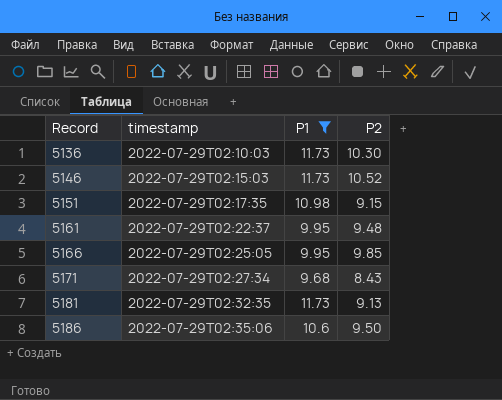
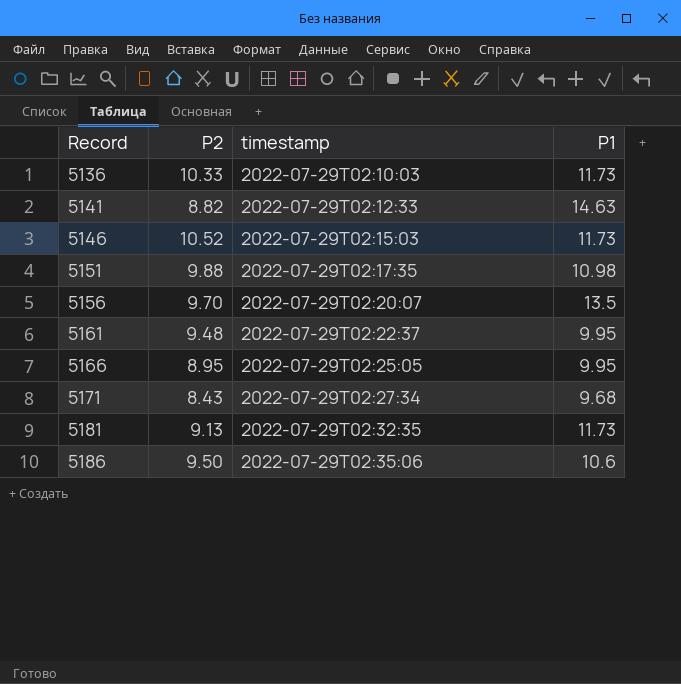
filter: P1 <= 11.73 -> none
column P2 | position: 4 -> 2
5136 | P2: 10.30 -> 10.33
5151 | P2: 9.15 -> 9.88
5166 | P2: 9.85 -> 8.95

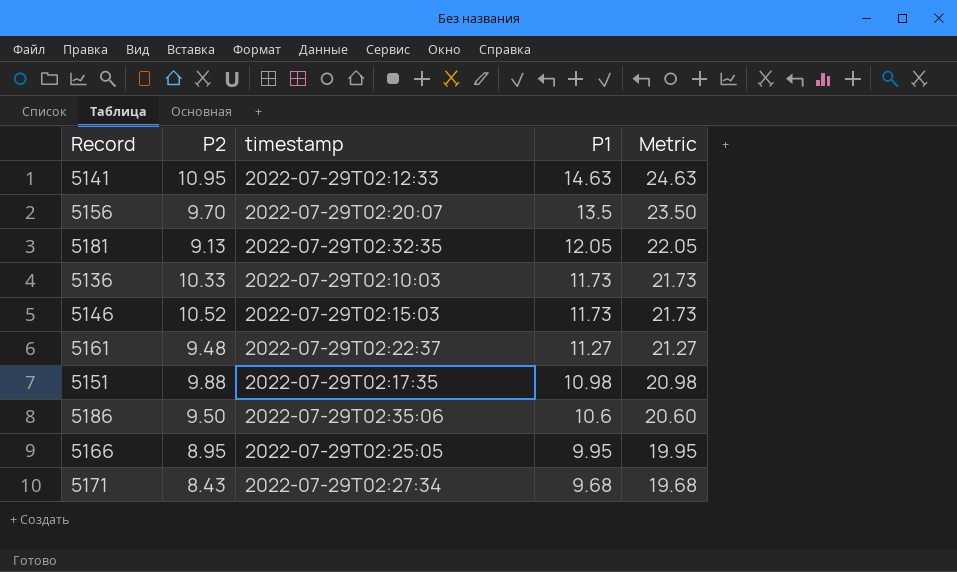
row order: Record ascending -> P1 descending
column Metric | formula: none -> [P1] + 10
5141 | P2: 8.82 -> 10.95
5181 | P1: 11.73 -> 12.05
5161 | P1: 9.95 -> 11.27

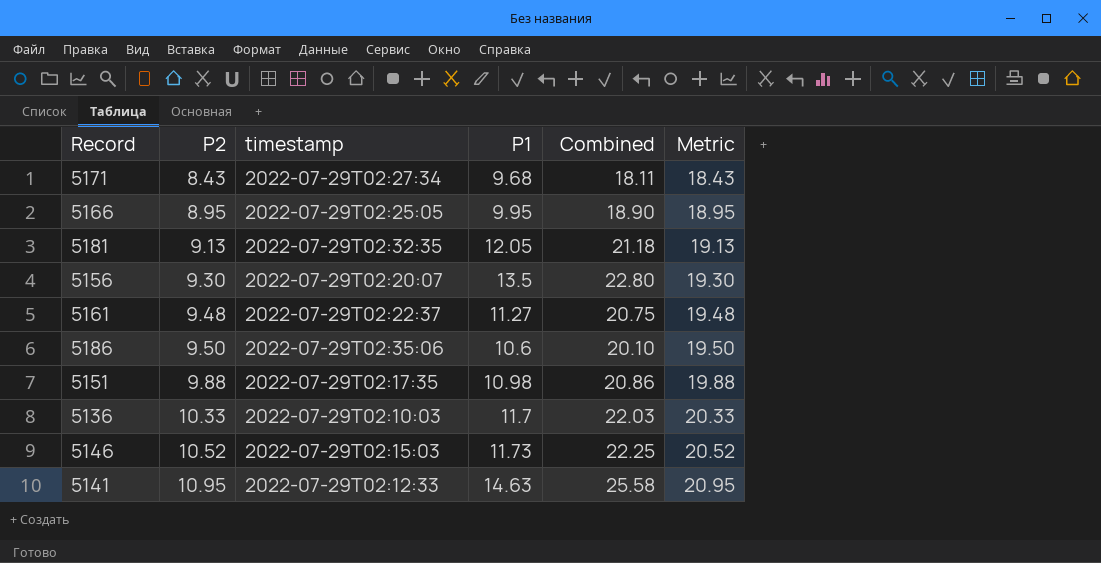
row order: P1 descending -> P2 ascending
column Combined | formula: none -> [P2] + [P1]
column Metric | formula: [P1] + 10 -> [P2] + 10
5156 | P2: 9.70 -> 9.30
5136 | P1: 11.73 -> 11.7

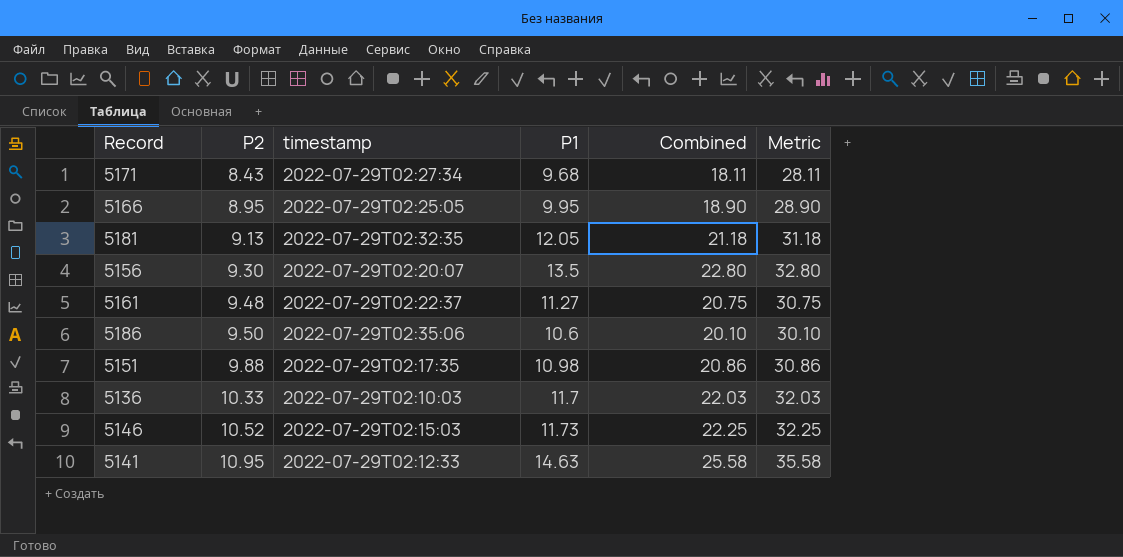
column Metric | formula: [P2] + 10 -> [Combined] + 10

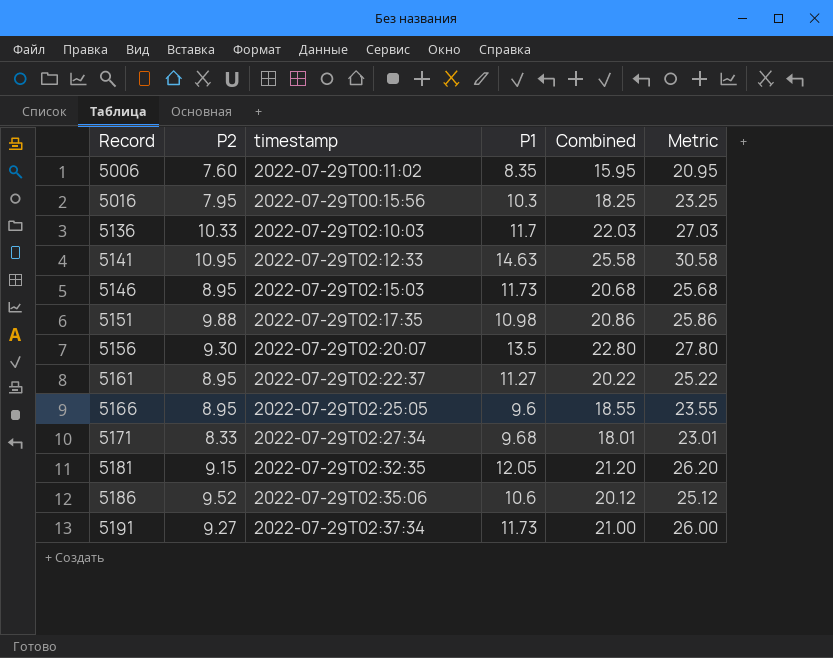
row order: P2 ascending -> Record ascending
column Metric | formula: [Combined] + 10 -> [Combined] + 5
row 5006: none -> 7.60 | 2022-07-29T00:11:02 | 8.35 | 15.95 | 20.95
row 5016: none -> 7.95 | 2022-07-29T00:15:56 | 10.3 | 18.25 | 23.25
5146 | P2: 10.52 -> 8.95
5146 | Combined: 22.25 -> 20.68
5161 | P2: 9.48 -> 8.95
5161 | Combined: 20.75 -> 20.22
5166 | P1: 9.95 -> 9.6
5166 | Combined: 18.90 -> 18.55
5171 | P2: 8.43 -> 8.33
5171 | Combined: 18.11 -> 18.01
5181 | P2: 9.13 -> 9.15
5181 | Combined: 21.18 -> 21.20
5186 | P2: 9.50 -> 9.52
5186 | Combined: 20.10 -> 20.12
row 5191: none -> 9.27 | 2022-07-29T02:37:34 | 11.73 | 21.00 | 26.00

